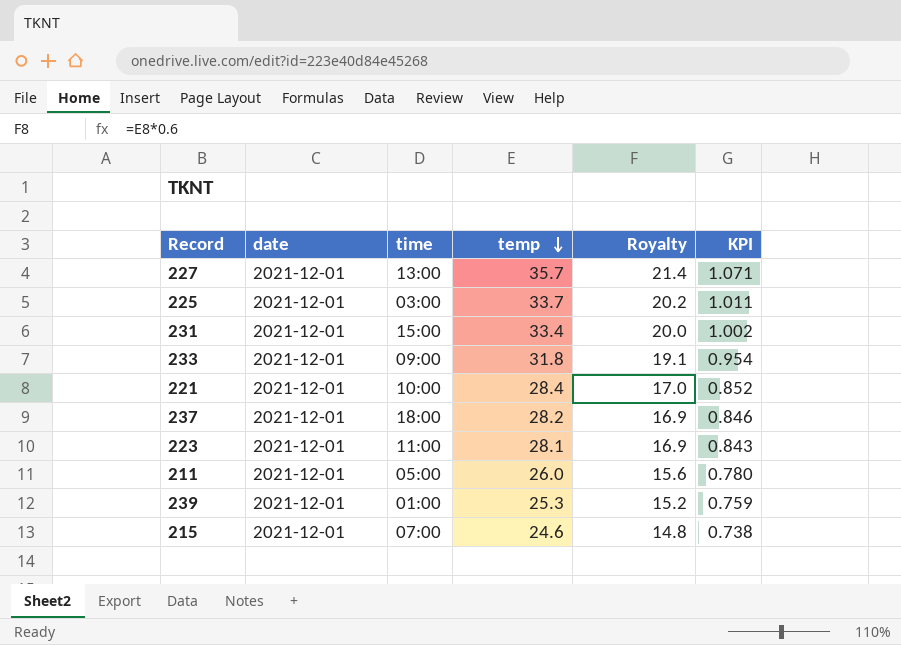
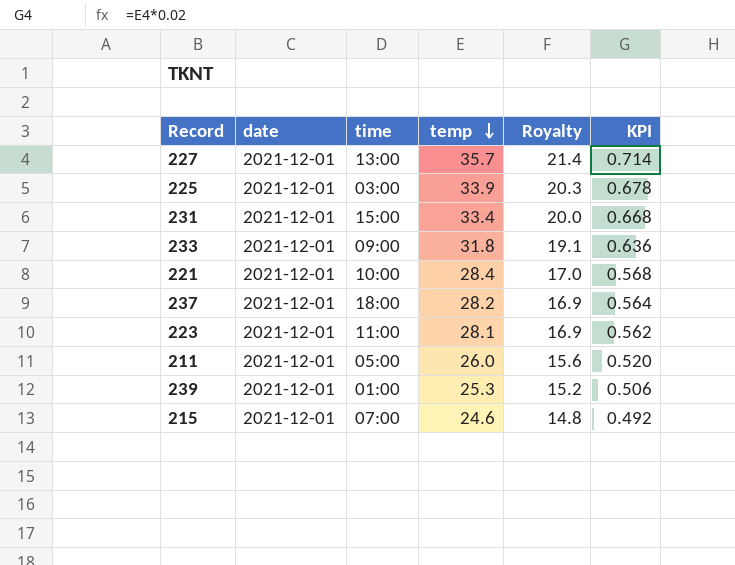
column KPI | formula: [temp] * 0.03 -> [temp] * 0.02
225 | temp: 33.7 -> 33.9
225 | Royalty: 20.2 -> 20.3

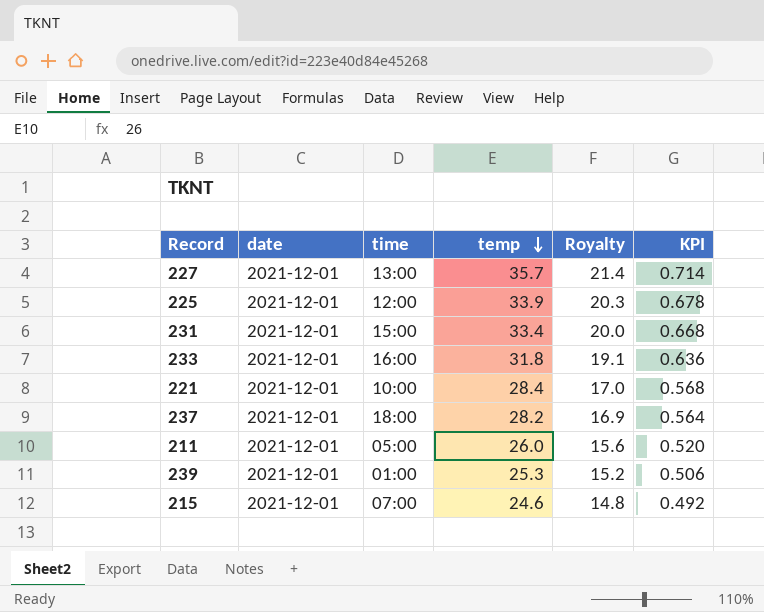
row 223: 2021-12-01 | 11:00 | 28.1 | 16.9 | 0.562 -> none
225 | time: 03:00 -> 12:00
233 | time: 09:00 -> 16:00

